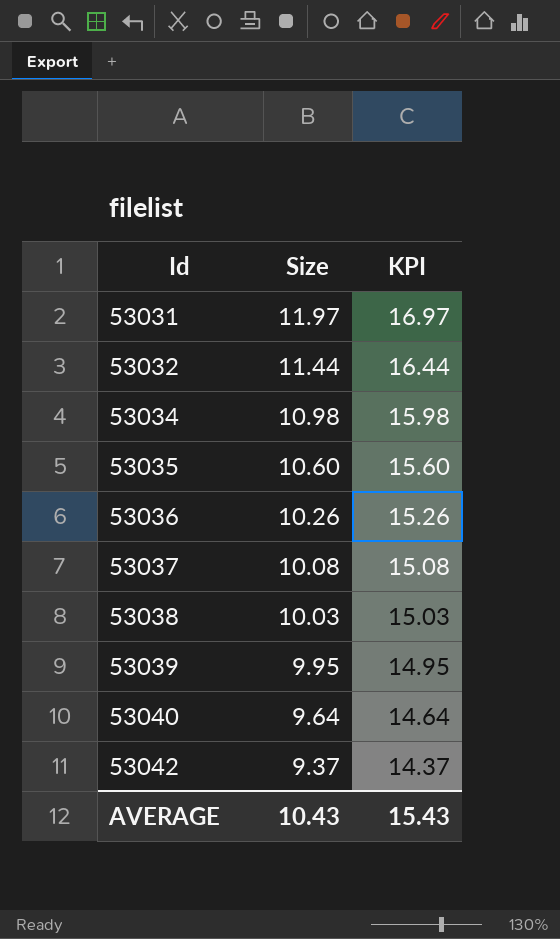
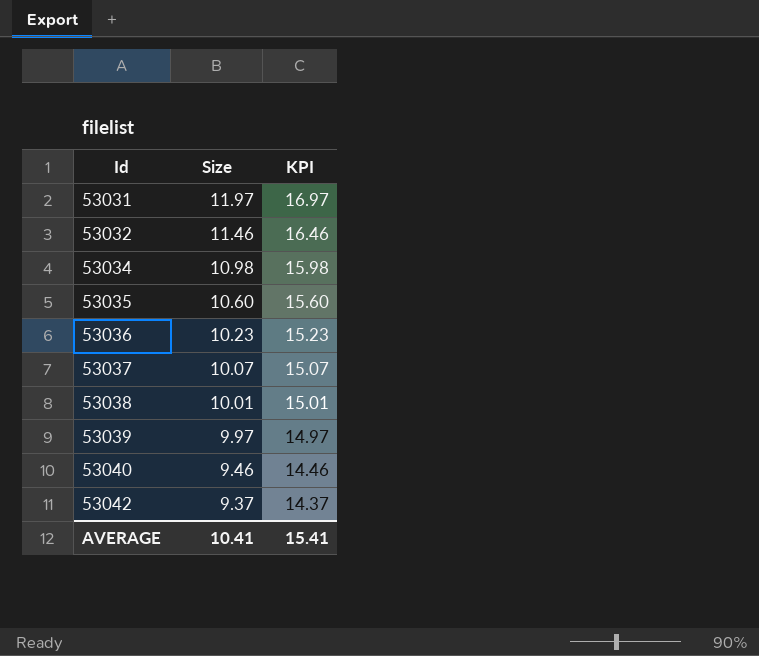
53032 | Size: 11.44 -> 11.46
53032 | KPI: 16.44 -> 16.46
53036 | Size: 10.26 -> 10.23
53036 | KPI: 15.26 -> 15.23
53037 | Size: 10.08 -> 10.07
53037 | KPI: 15.08 -> 15.07
53038 | Size: 10.03 -> 10.01
53038 | KPI: 15.03 -> 15.01
53039 | Size: 9.95 -> 9.97
53039 | KPI: 14.95 -> 14.97
53040 | Size: 9.64 -> 9.46
53040 | KPI: 14.64 -> 14.46
AVERAGE | Size: 10.43 -> 10.41
AVERAGE | KPI: 15.43 -> 15.41

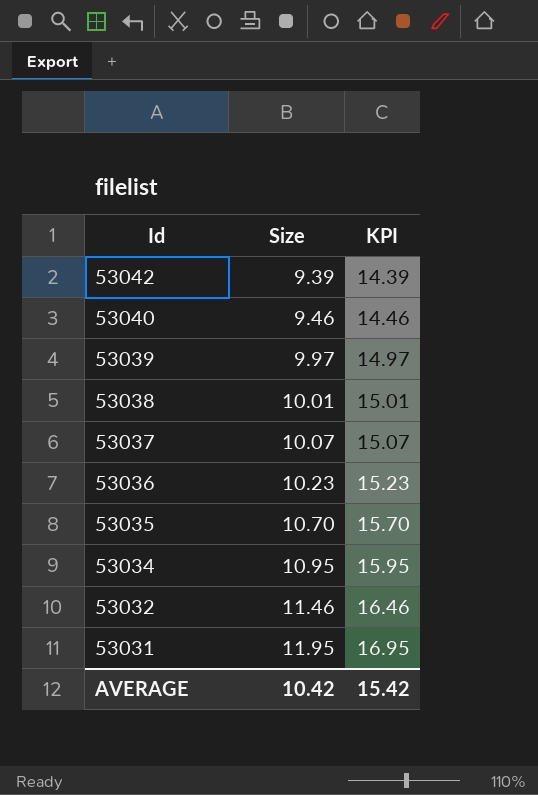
row order: Id ascending -> Id descending
53042 | Size: 9.37 -> 9.39
53042 | KPI: 14.37 -> 14.39
53035 | Size: 10.60 -> 10.70
53035 | KPI: 15.60 -> 15.70
53034 | Size: 10.98 -> 10.95
53034 | KPI: 15.98 -> 15.95
53031 | Size: 11.97 -> 11.95
53031 | KPI: 16.97 -> 16.95
AVERAGE | Size: 10.41 -> 10.42
AVERAGE | KPI: 15.41 -> 15.42

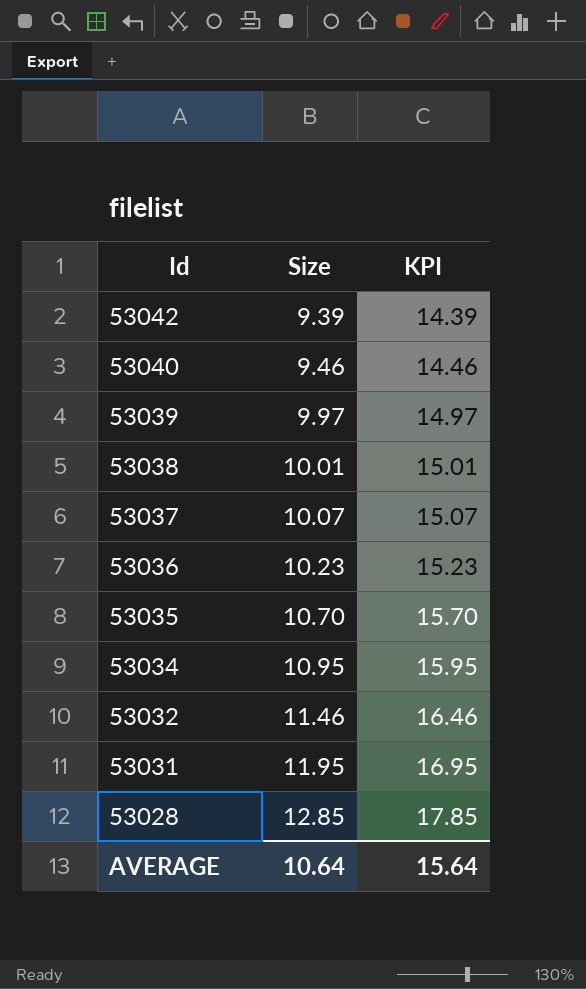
row 53028: none -> 12.85 | 17.85
AVERAGE | Size: 10.42 -> 10.64
AVERAGE | KPI: 15.42 -> 15.64

